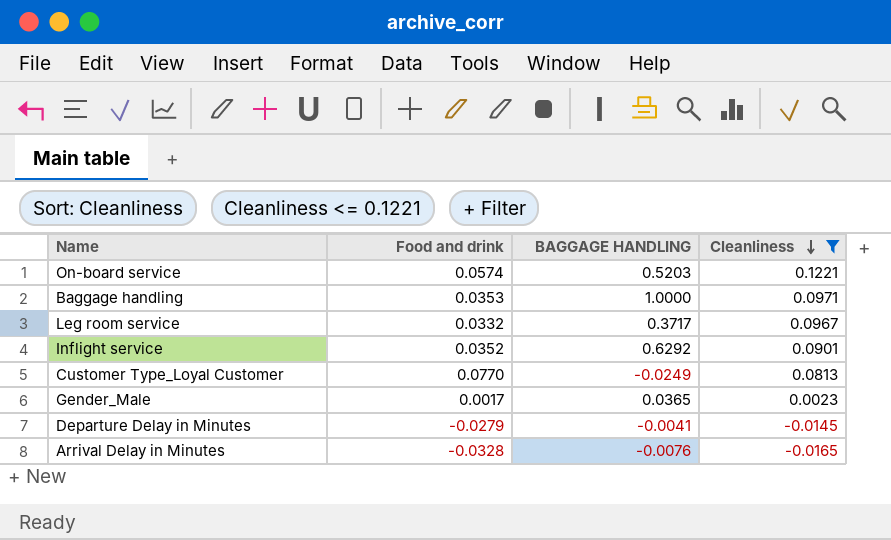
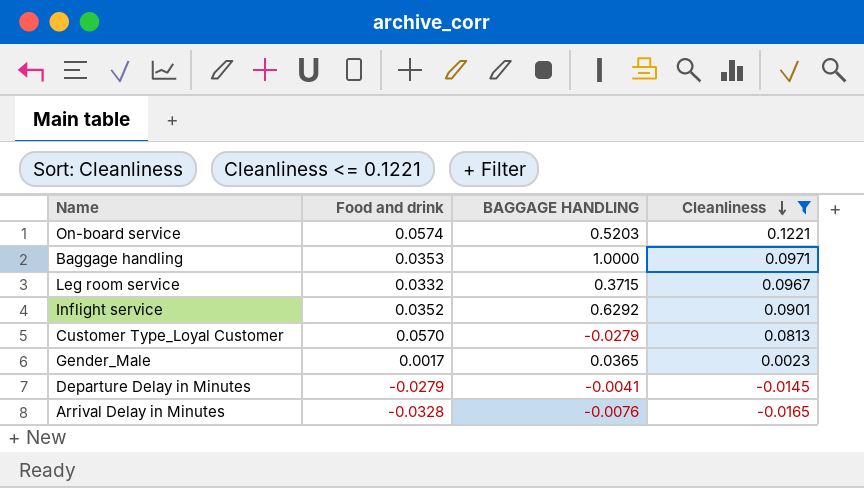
Leg room service | BAGGAGE HANDLING: 0.3717 -> 0.3715
Customer Type_Loyal Customer | Food and drink: 0.0770 -> 0.0570
Customer Type_Loyal Customer | BAGGAGE HANDLING: -0.0249 -> -0.0279

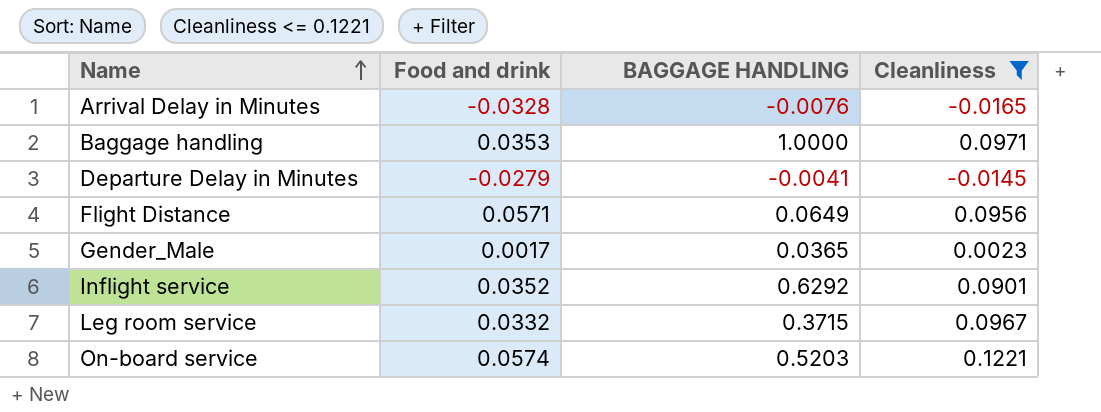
row order: Cleanliness descending -> Name ascending
row Customer Type_Loyal Customer: 0.0570 | -0.0279 | 0.0813 -> none
row Flight Distance: none -> 0.0571 | 0.0649 | 0.0956

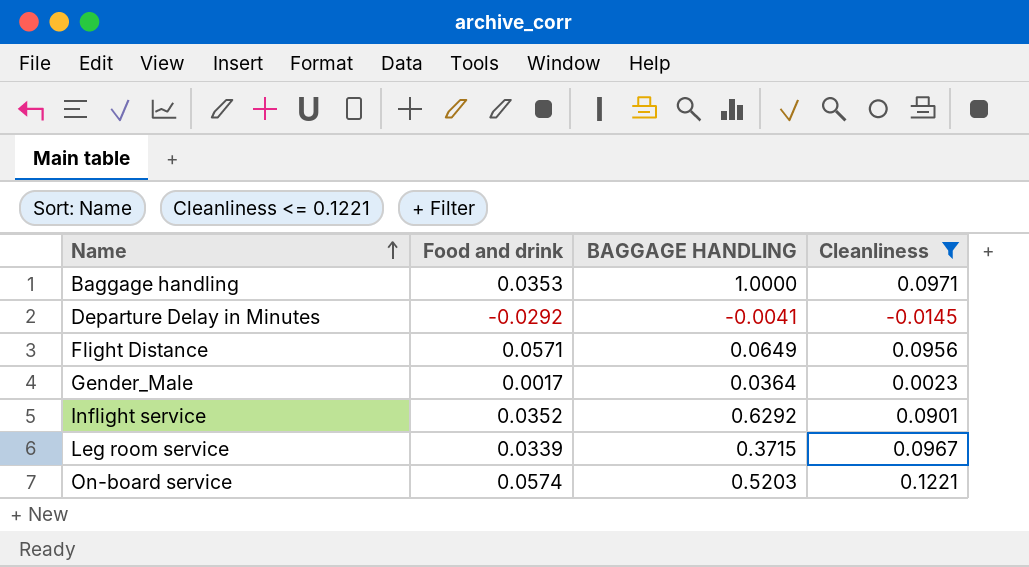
row Arrival Delay in Minutes: -0.0328 | -0.0076 | -0.0165 -> none
Departure Delay in Minutes | Food and drink: -0.0279 -> -0.0292
Gender_Male | BAGGAGE HANDLING: 0.0365 -> 0.0364
Leg room service | Food and drink: 0.0332 -> 0.0339

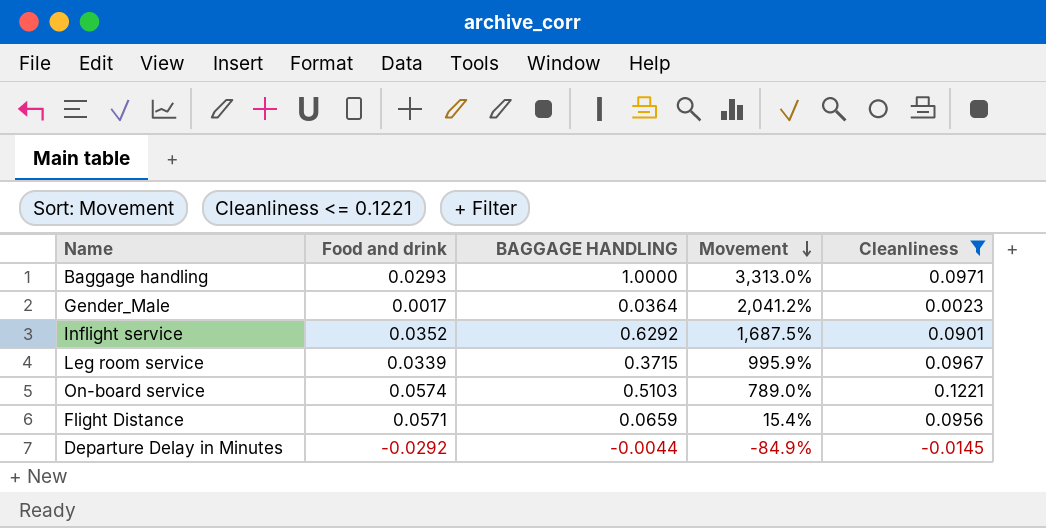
row order: Name ascending -> Movement descending
column Movement | formula: none -> ([BAGGAGE HANDLING] - [Food and drink]) / [Food and drink]
Baggage handling | Food and drink: 0.0353 -> 0.0293
On-board service | BAGGAGE HANDLING: 0.5203 -> 0.5103
Flight Distance | BAGGAGE HANDLING: 0.0649 -> 0.0659
Departure Delay in Minutes | BAGGAGE HANDLING: -0.0041 -> -0.0044

